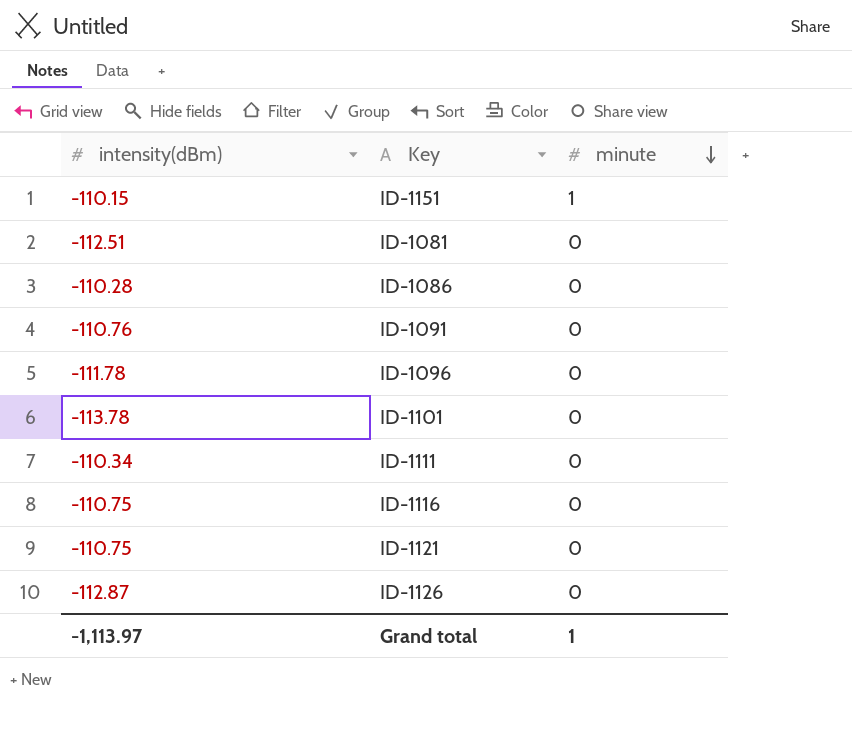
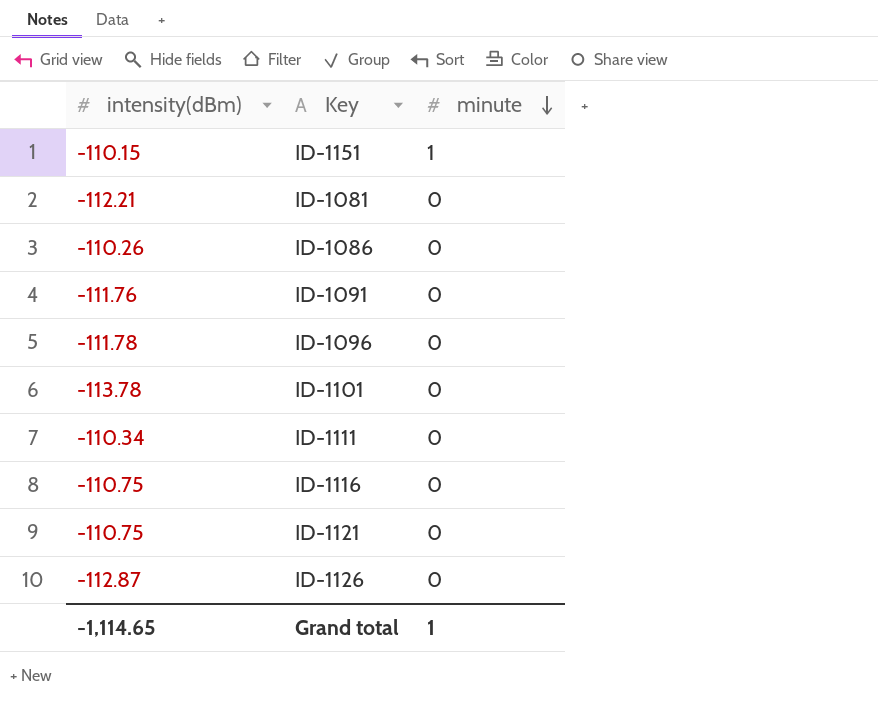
ID-1081 | intensity(dBm): -112.51 -> -112.21
ID-1086 | intensity(dBm): -110.28 -> -110.26
ID-1091 | intensity(dBm): -110.76 -> -111.76
Grand total | intensity(dBm): -1,113.97 -> -1,114.65

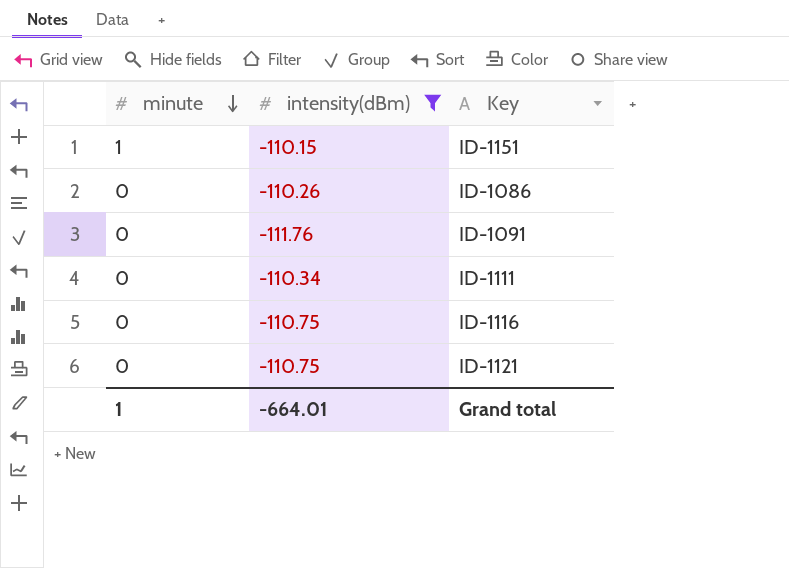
filter: none -> intensity(dBm) >= -111.76
column minute | position: 3 -> 1
Grand total | intensity(dBm): -1,114.65 -> -664.01

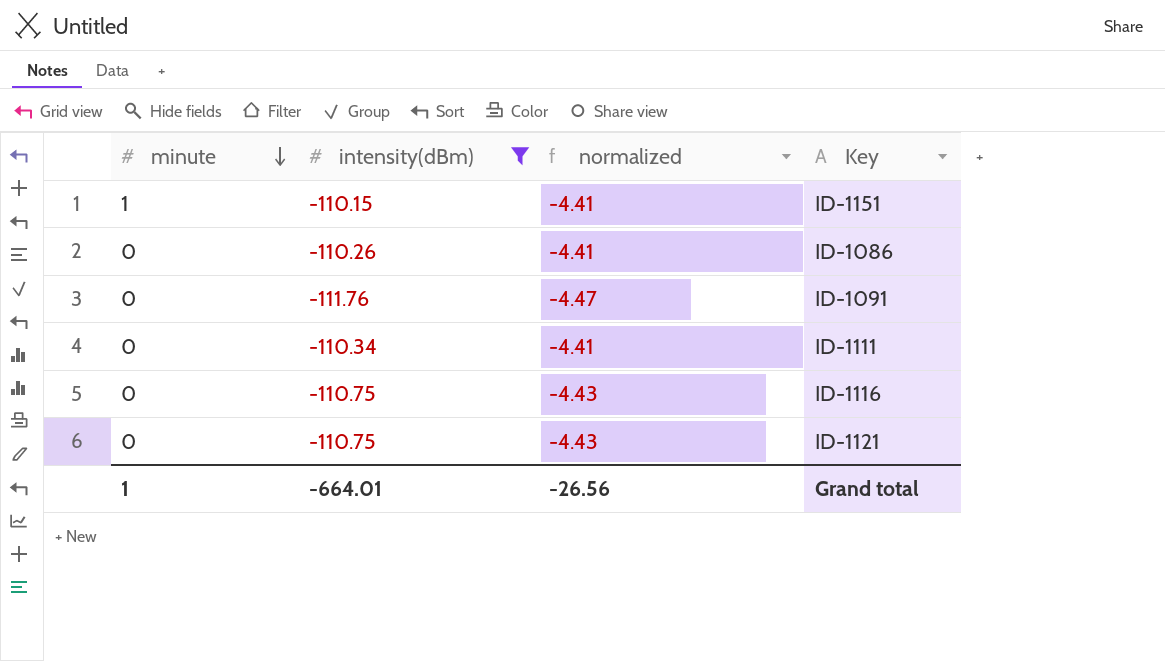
column normalized | formula: none -> [intensity(dBm)] * 0.04

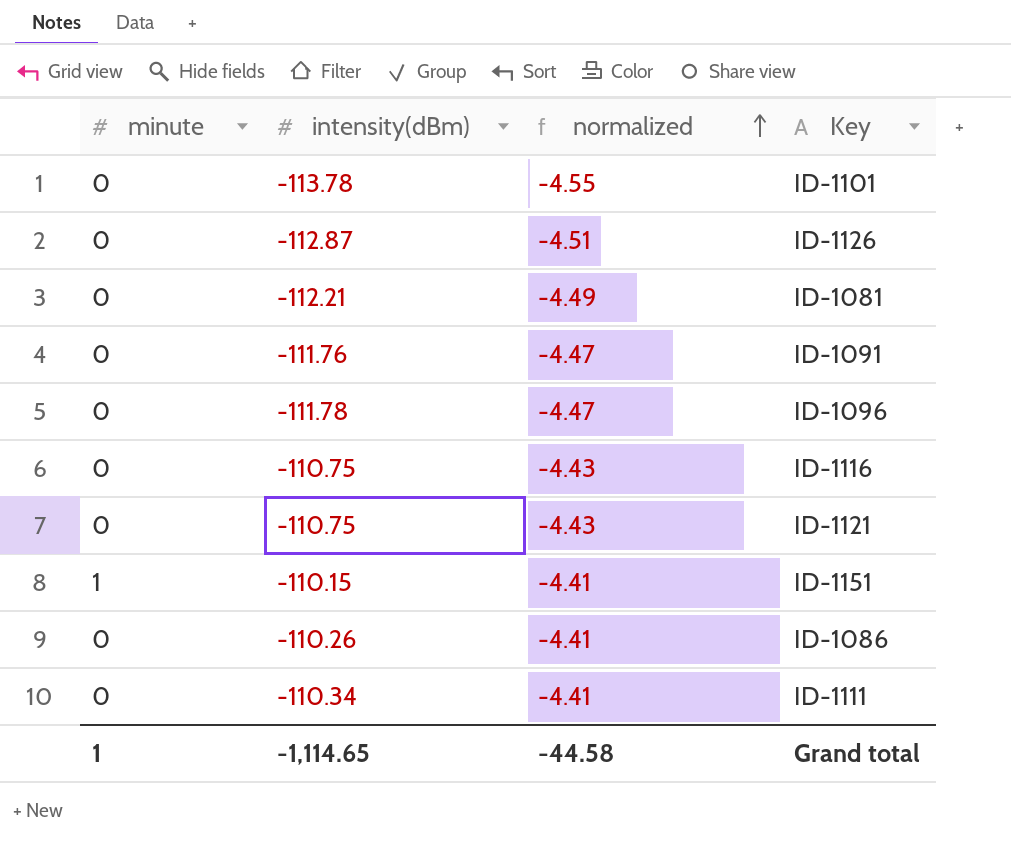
filter: intensity(dBm) >= -111.76 -> none
row order: minute descending -> normalized ascending
Grand total | intensity(dBm): -664.01 -> -1,114.65
Grand total | normalized: -26.56 -> -44.58

